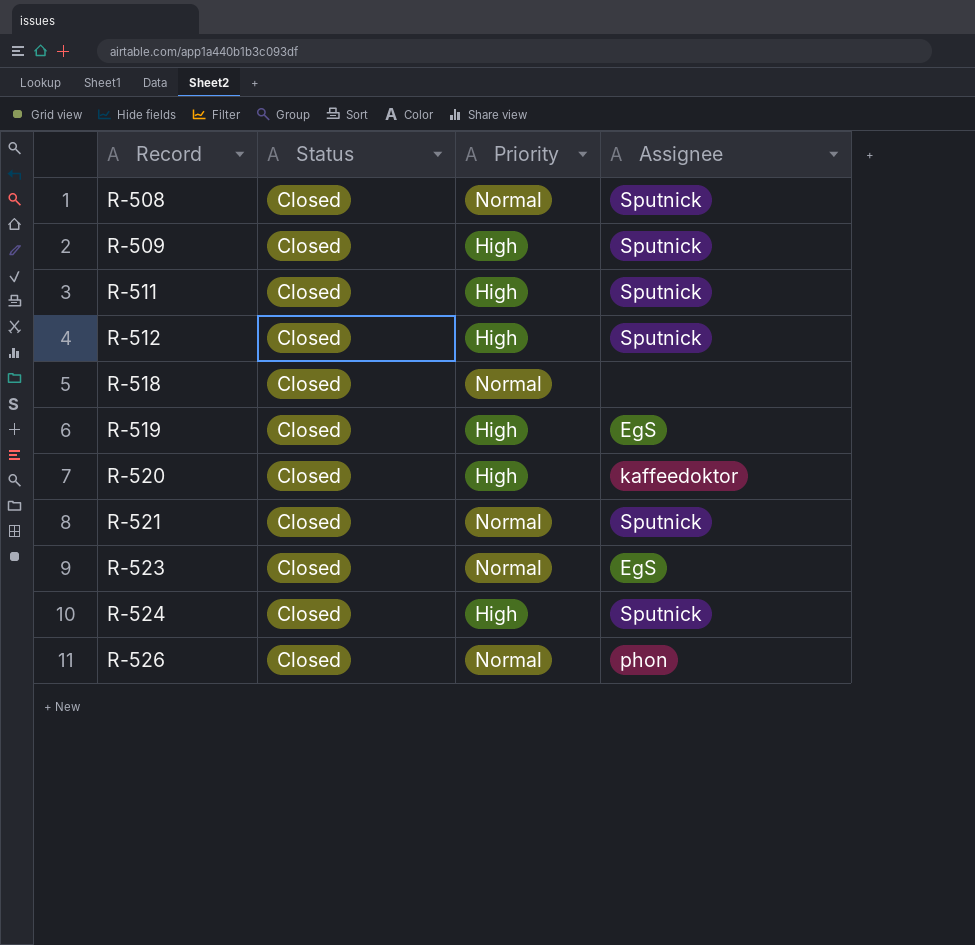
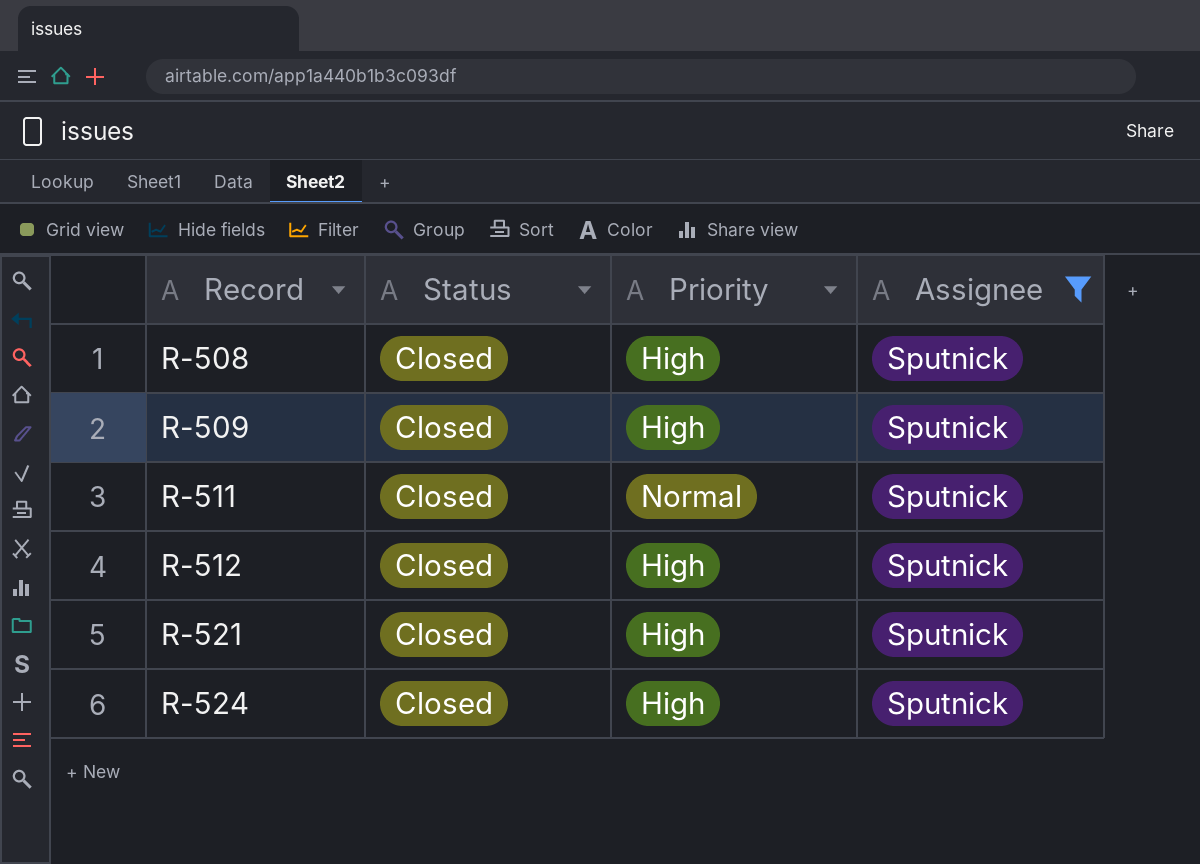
filter: none -> Assignee = Sputnick
R-508 | Priority: Normal -> High
R-511 | Priority: High -> Normal
R-521 | Priority: Normal -> High

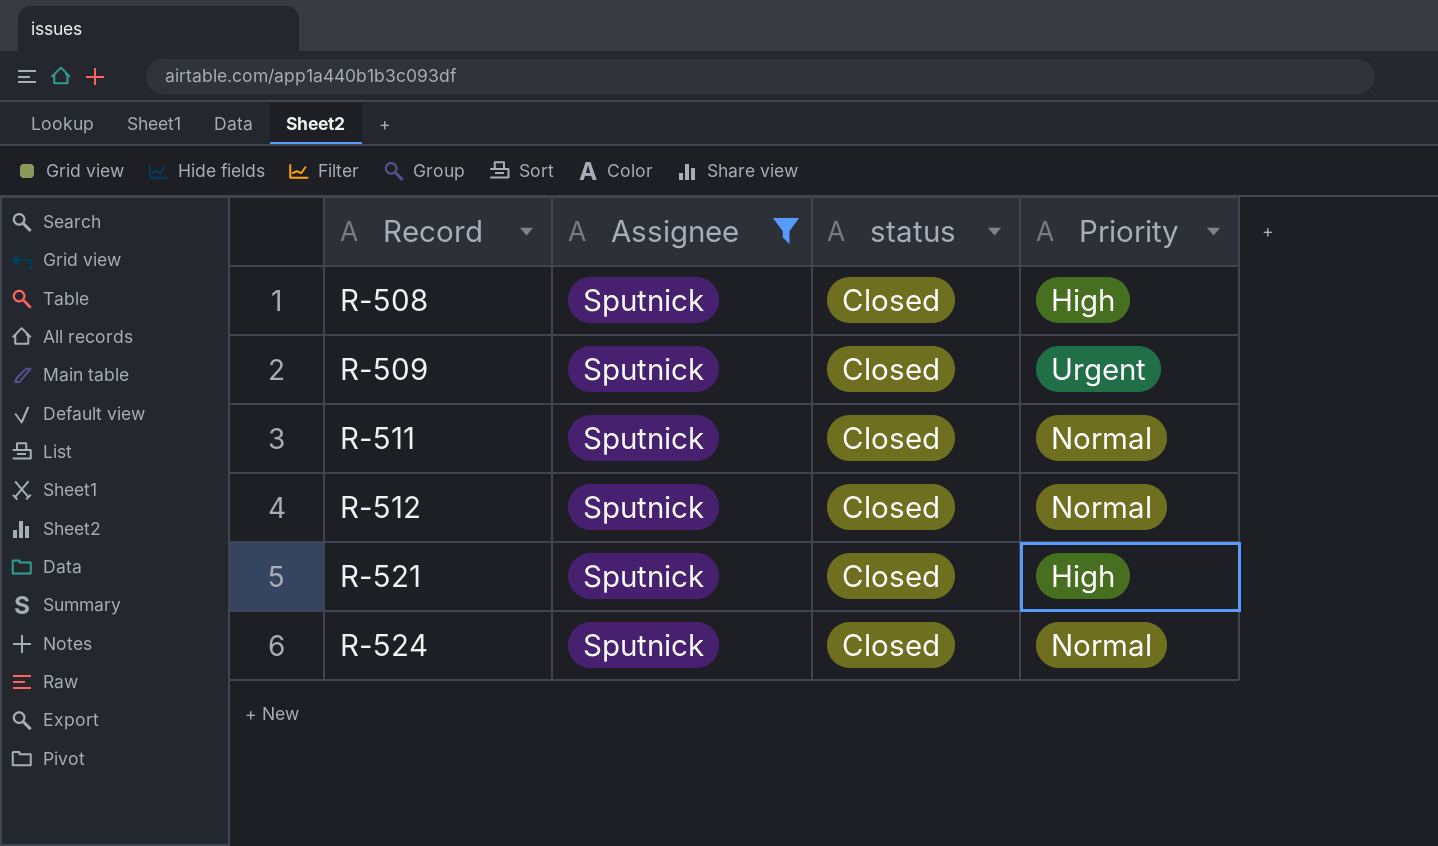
column Assignee | position: 4 -> 2
column name: Status -> status
R-509 | Priority: High -> Urgent
R-512 | Priority: High -> Normal
R-524 | Priority: High -> Normal

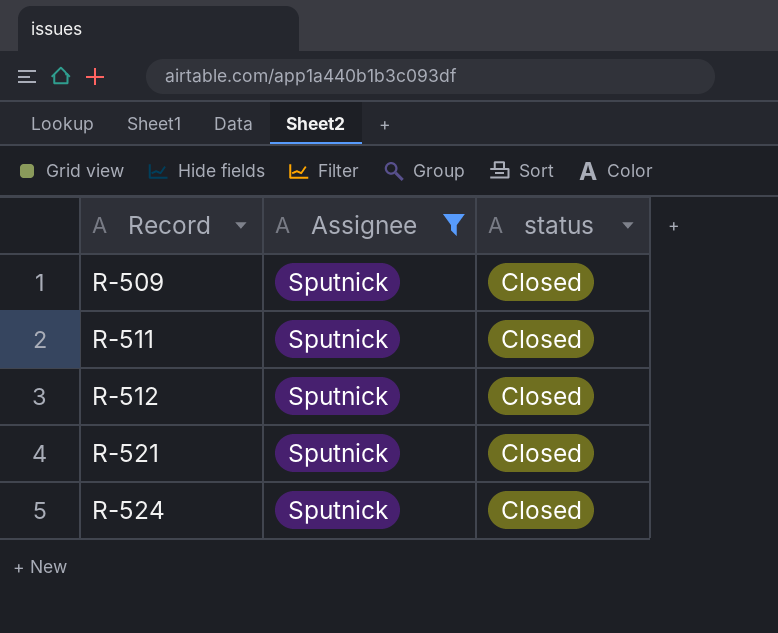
column Priority | position: 4 -> none
row R-508: Sputnick | Closed | High -> none

